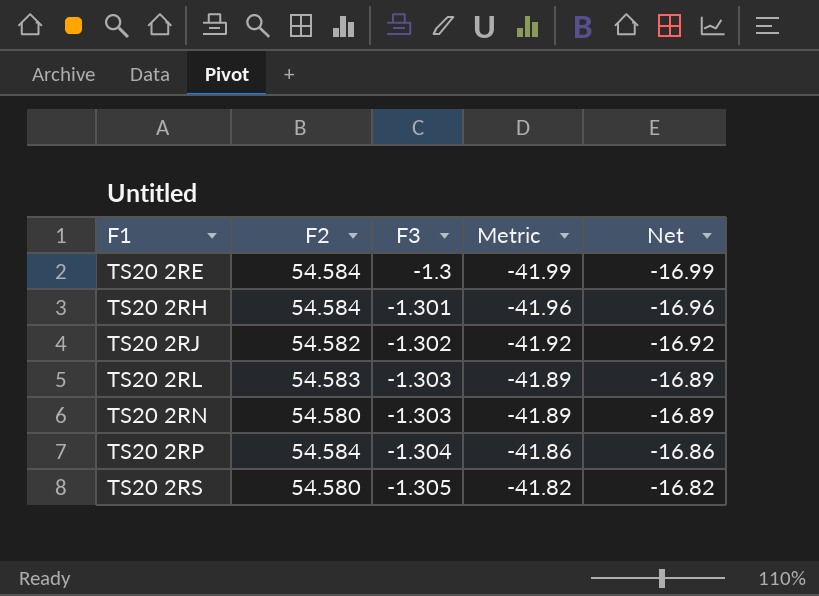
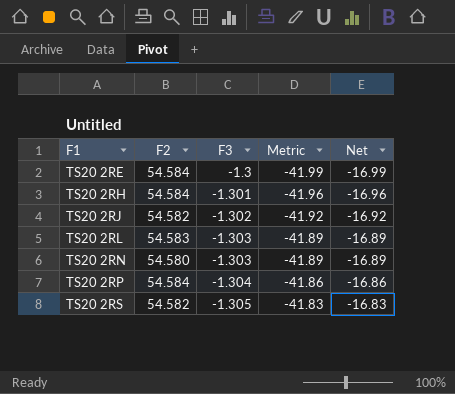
TS20 2RS | F2: 54.580 -> 54.582
TS20 2RS | Metric: -41.82 -> -41.83
TS20 2RS | Net: -16.82 -> -16.83

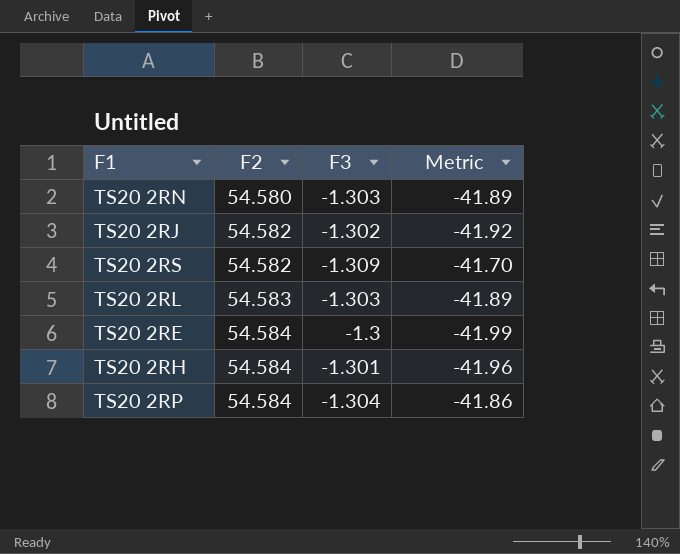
row order: F1 ascending -> F2 ascending
column Net | formula: [Metric] + 25 -> none
TS20 2RS | F3: -1.305 -> -1.309
TS20 2RS | Metric: -41.83 -> -41.70

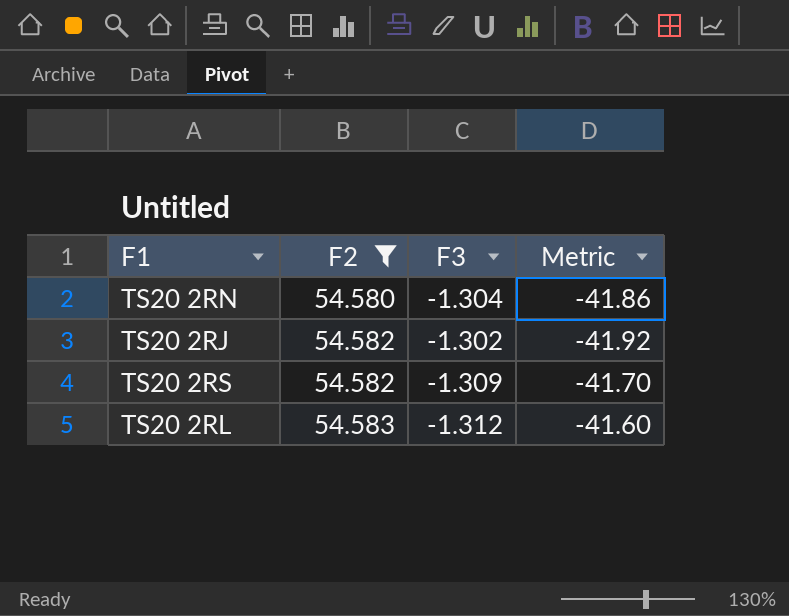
filter: none -> F2 != 54.584
TS20 2RN | F3: -1.303 -> -1.304
TS20 2RN | Metric: -41.89 -> -41.86
TS20 2RL | F3: -1.303 -> -1.312
TS20 2RL | Metric: -41.89 -> -41.60

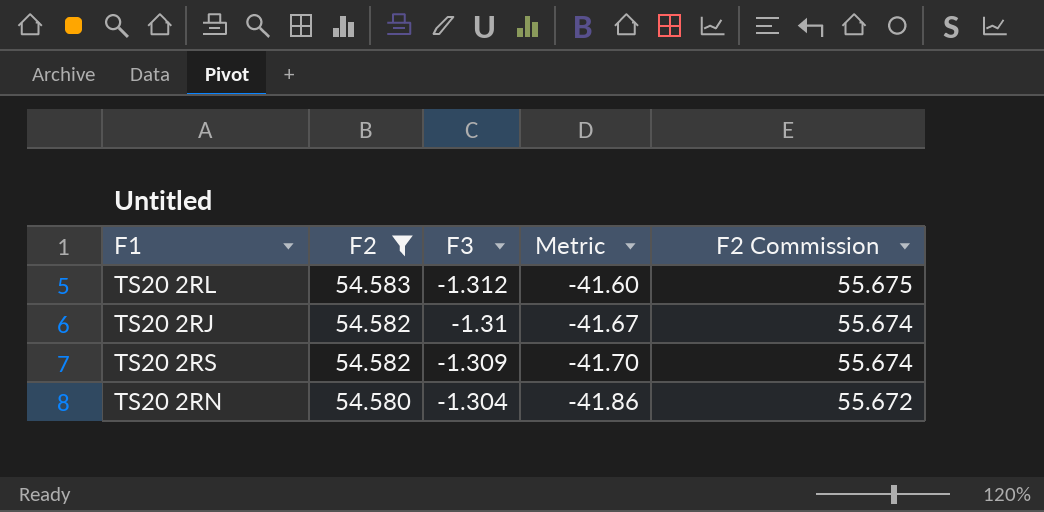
row order: F2 ascending -> F2 descending
column F2 Commission | formula: none -> [F2] * 1.02
TS20 2RJ | F3: -1.302 -> -1.31
TS20 2RJ | Metric: -41.92 -> -41.67

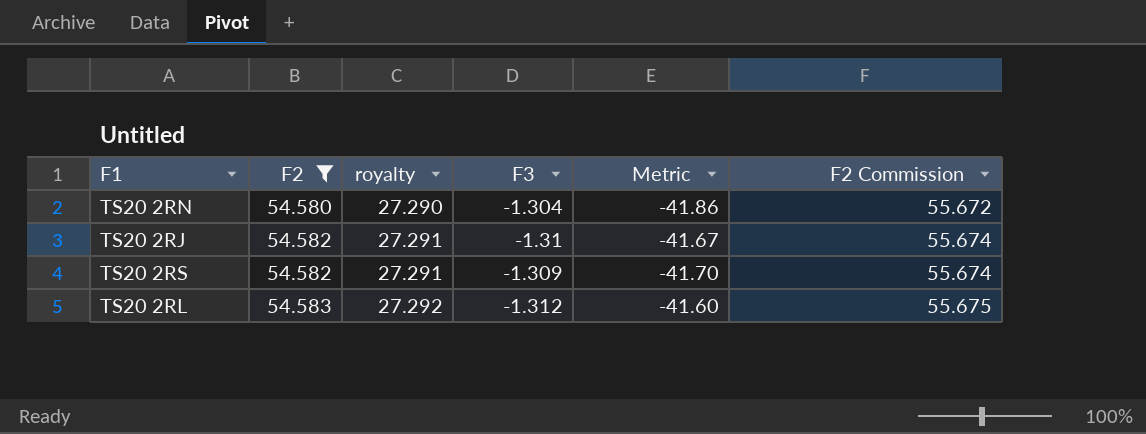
row order: F2 descending -> F2 ascending
column royalty | formula: none -> [F2] * 0.5

